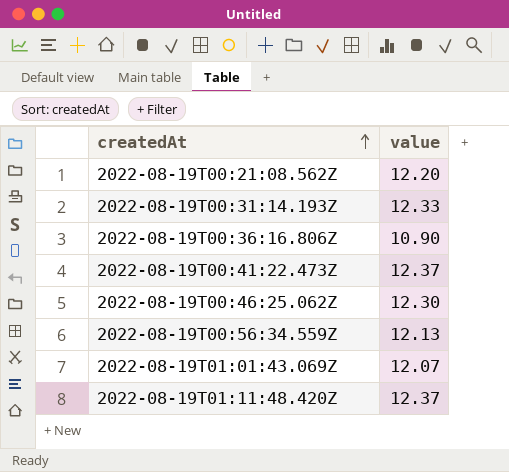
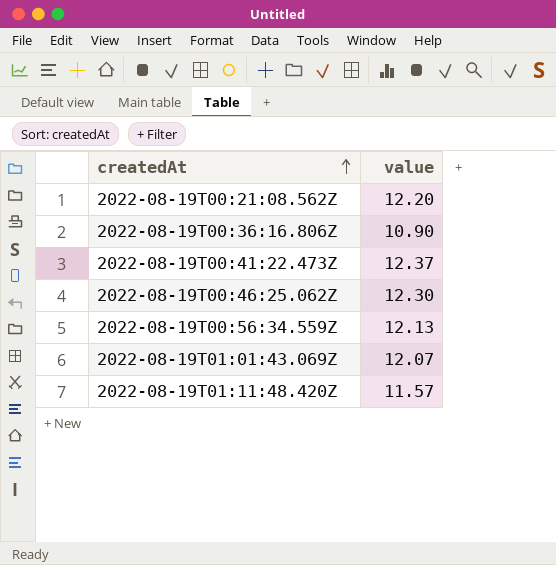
row 2022-08-19T00:31:14.193Z: 12.33 -> none
2022-08-19T01:11:48.420Z | value: 12.37 -> 11.57

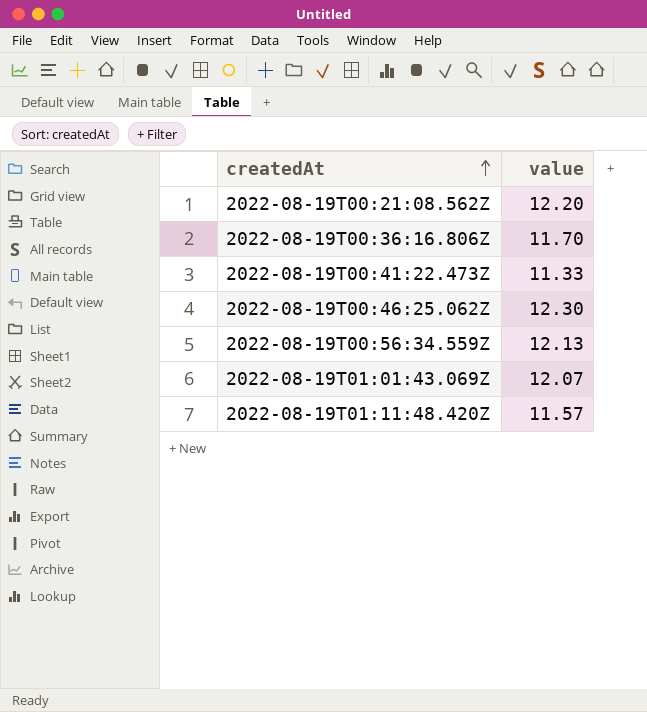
2022-08-19T00:36:16.806Z | value: 10.90 -> 11.70
2022-08-19T00:41:22.473Z | value: 12.37 -> 11.33

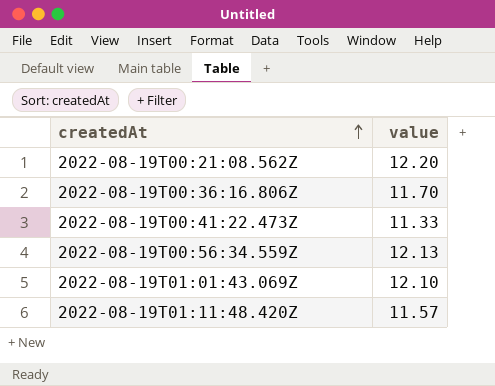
row 2022-08-19T00:46:25.062Z: 12.30 -> none
2022-08-19T01:01:43.069Z | value: 12.07 -> 12.10

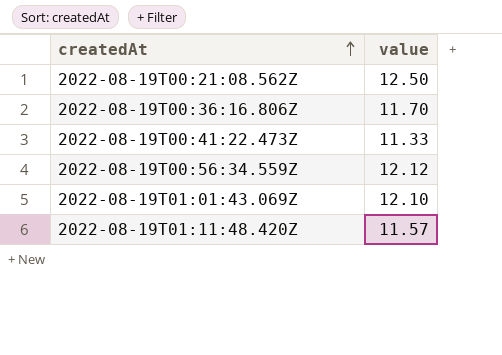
2022-08-19T00:21:08.562Z | value: 12.20 -> 12.50
2022-08-19T00:56:34.559Z | value: 12.13 -> 12.12

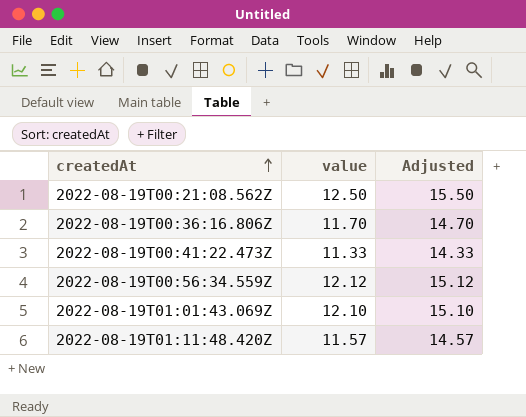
column Adjusted | formula: none -> [value] + 3

